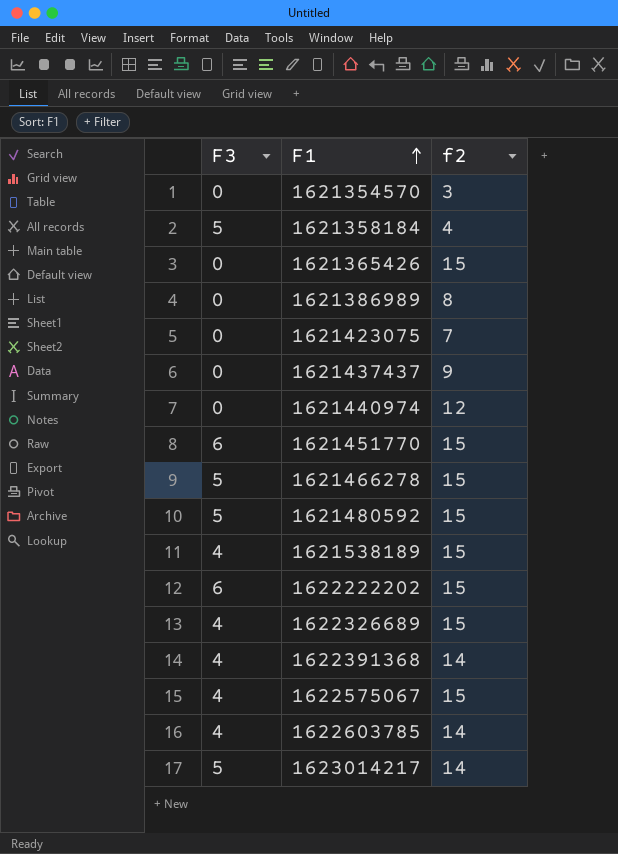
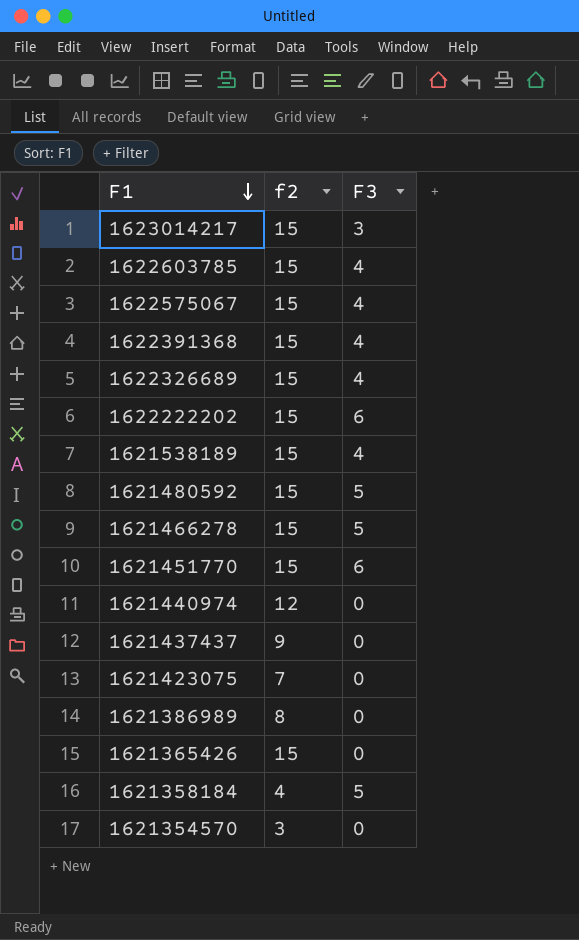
row order: F1 ascending -> F1 descending
column F3 | position: 1 -> 3
1623014217 | f2: 14 -> 15
1623014217 | F3: 5 -> 3
1622603785 | f2: 14 -> 15
1622391368 | f2: 14 -> 15

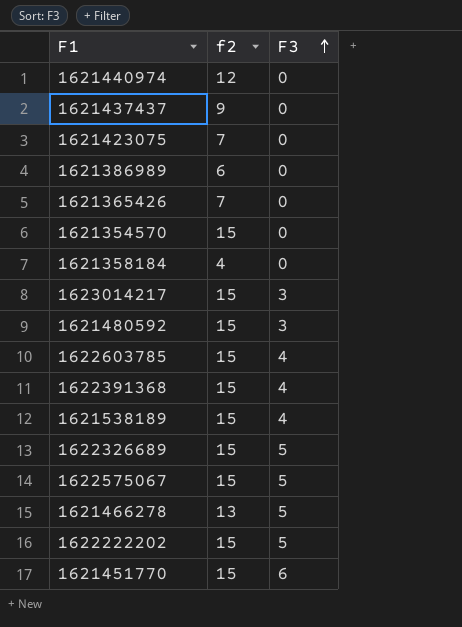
row order: F1 descending -> F3 ascending
1621386989 | f2: 8 -> 6
1621365426 | f2: 15 -> 7
1621354570 | f2: 3 -> 15
1621358184 | F3: 5 -> 0
1621480592 | F3: 5 -> 3
1622326689 | F3: 4 -> 5
1622575067 | F3: 4 -> 5
1621466278 | f2: 15 -> 13
1622222202 | F3: 6 -> 5

